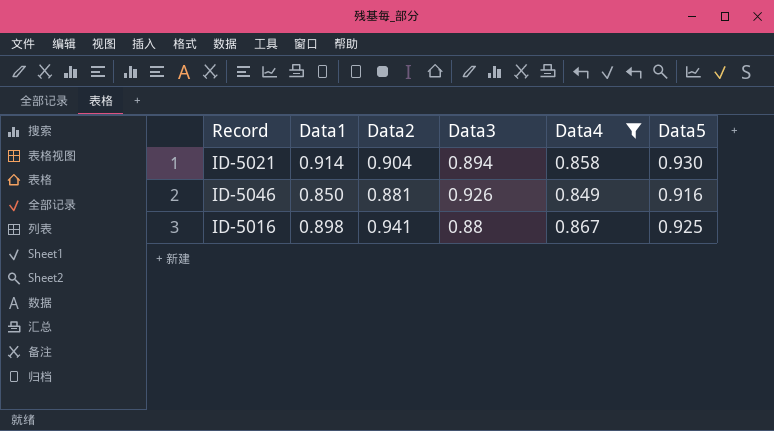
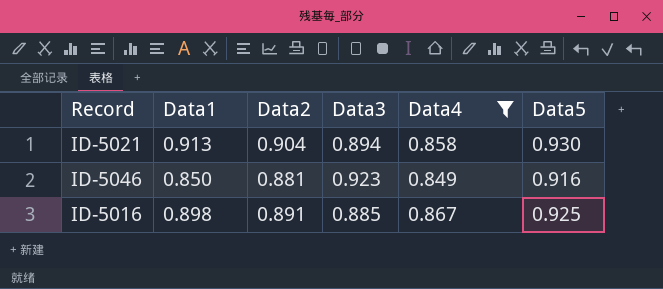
ID-5021 | Data1: 0.914 -> 0.913
ID-5046 | Data3: 0.926 -> 0.923
ID-5016 | Data2: 0.941 -> 0.891
ID-5016 | Data3: 0.88 -> 0.885

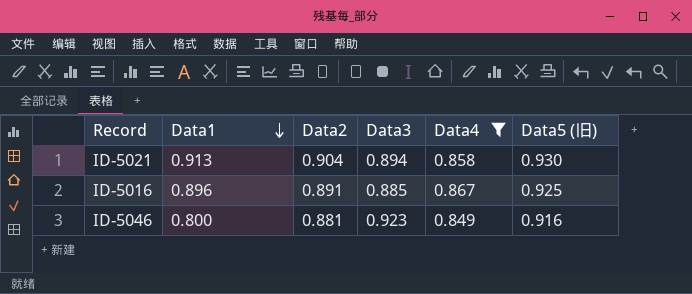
row order: none -> Data1 descending
column name: Data5 -> Data5 (旧)
ID-5016 | Data1: 0.898 -> 0.896
ID-5046 | Data1: 0.850 -> 0.800

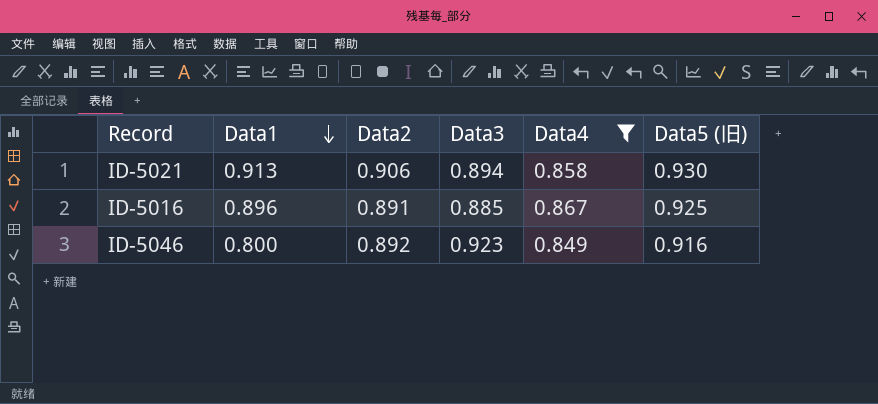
ID-5021 | Data2: 0.904 -> 0.906
ID-5046 | Data2: 0.881 -> 0.892

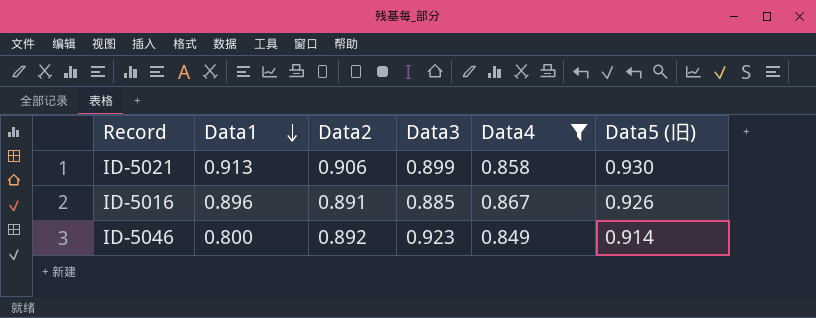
ID-5021 | Data3: 0.894 -> 0.899
ID-5016 | Data5 (旧): 0.925 -> 0.926
ID-5046 | Data5 (旧): 0.916 -> 0.914

